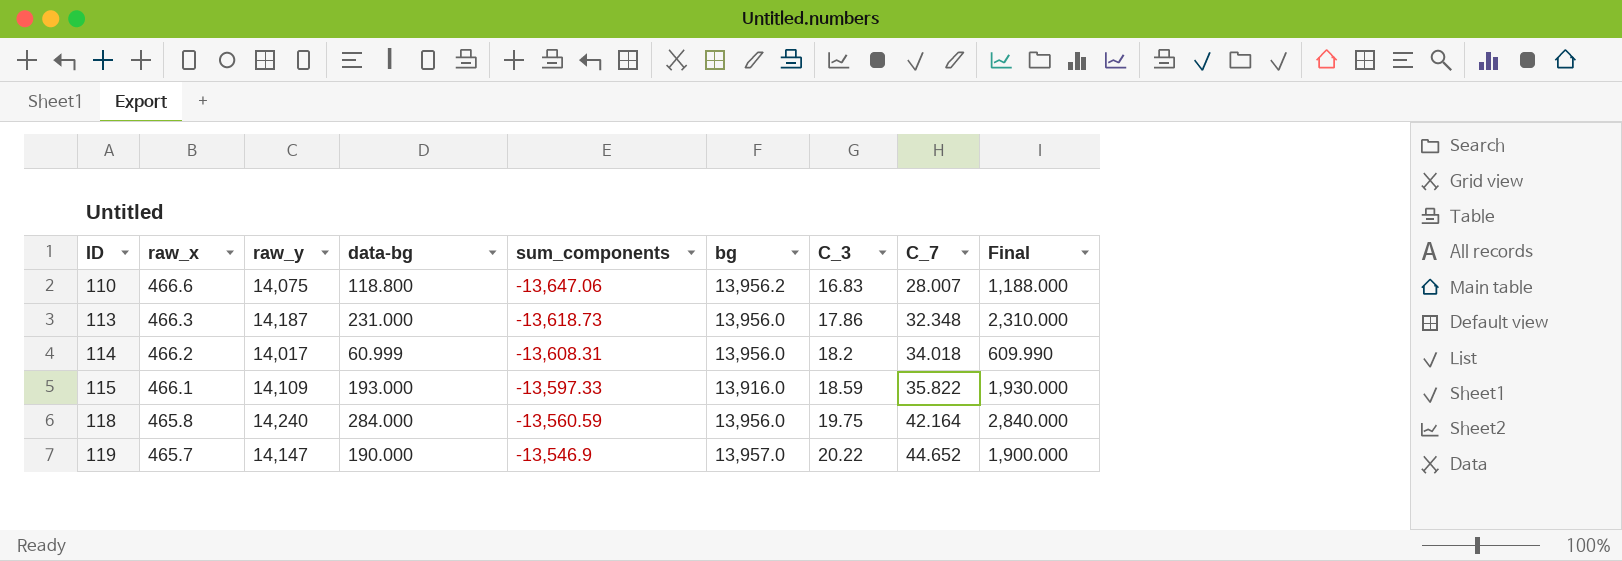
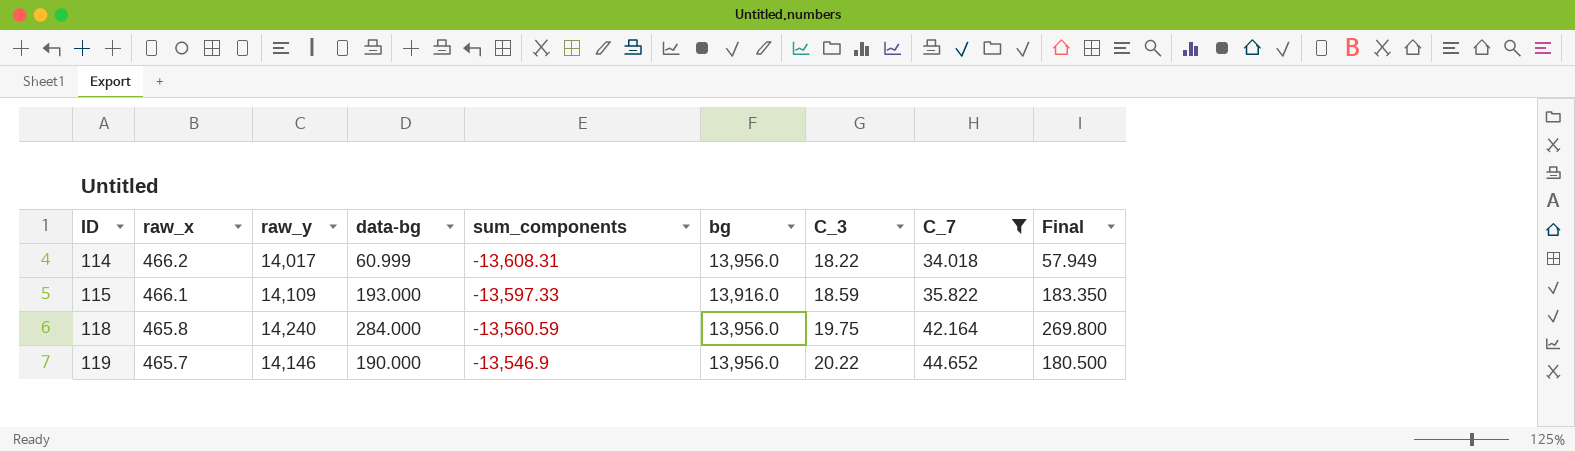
filter: none -> C_7 >= 34.018
column Final | formula: [data-bg] * 10 -> [data-bg] * 0.95
114 | C_3: 18.2 -> 18.22
119 | raw_y: 14,147 -> 14,146
119 | bg: 13,957.0 -> 13,956.0

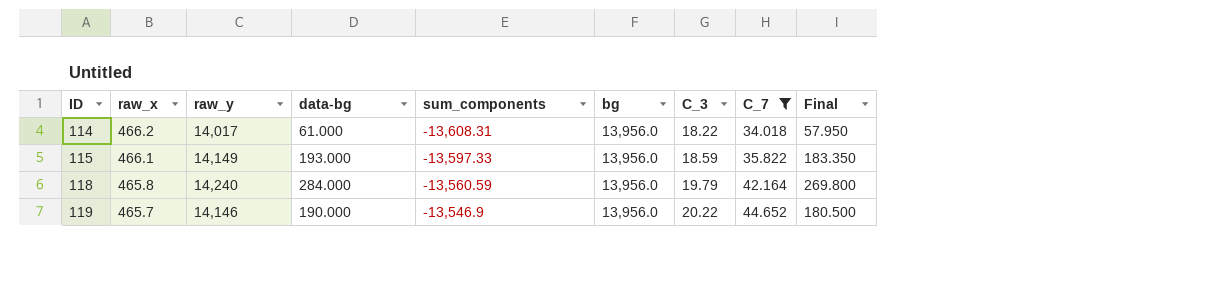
114 | data-bg: 60.999 -> 61.000
114 | Final: 57.949 -> 57.950
115 | raw_y: 14,109 -> 14,149
115 | bg: 13,916.0 -> 13,956.0
118 | C_3: 19.75 -> 19.79

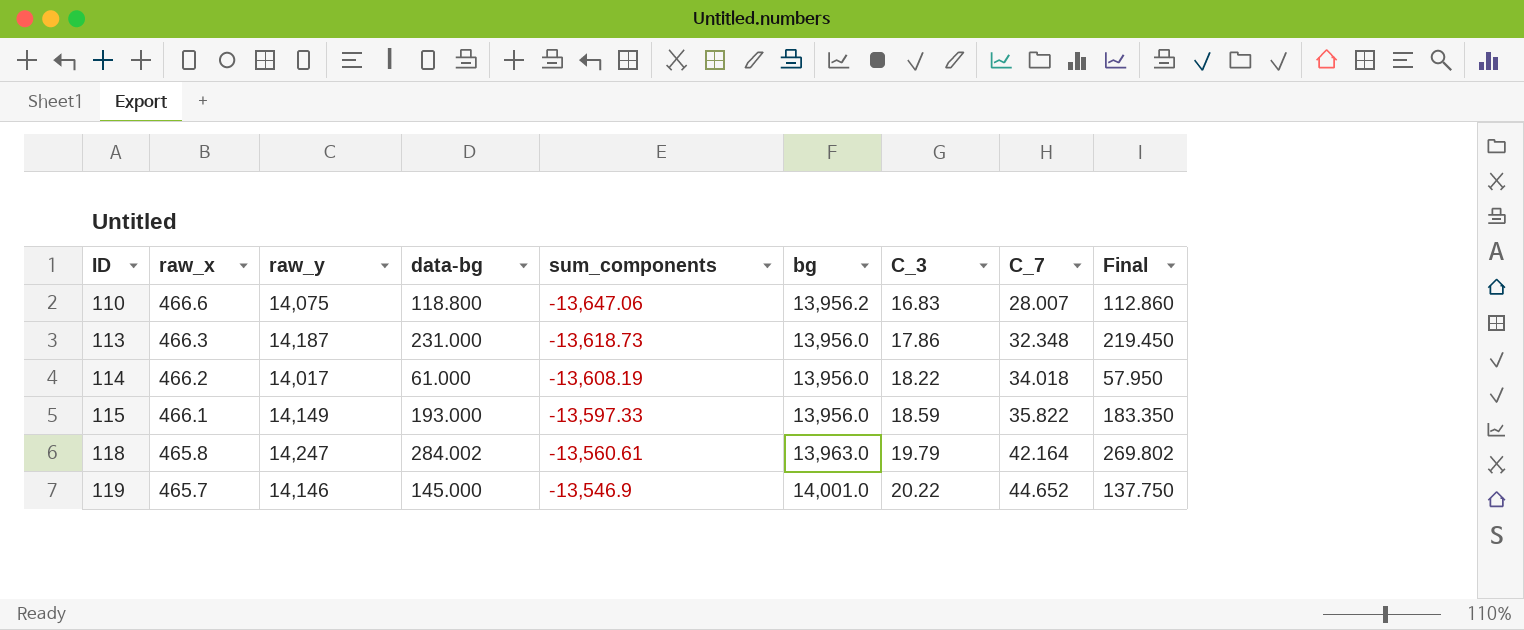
filter: C_7 >= 34.018 -> none
114 | sum_components: -13,608.31 -> -13,608.19
118 | raw_y: 14,240 -> 14,247
118 | data-bg: 284.000 -> 284.002
118 | sum_components: -13,560.59 -> -13,560.61
118 | bg: 13,956.0 -> 13,963.0
118 | Final: 269.800 -> 269.802
119 | data-bg: 190.000 -> 145.000
119 | bg: 13,956.0 -> 14,001.0
119 | Final: 180.500 -> 137.750

